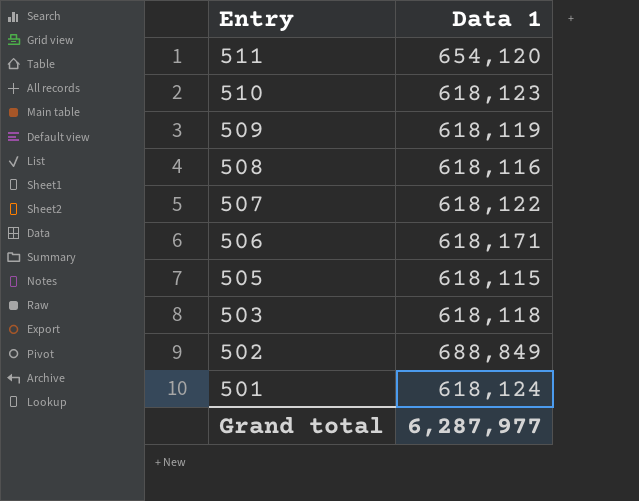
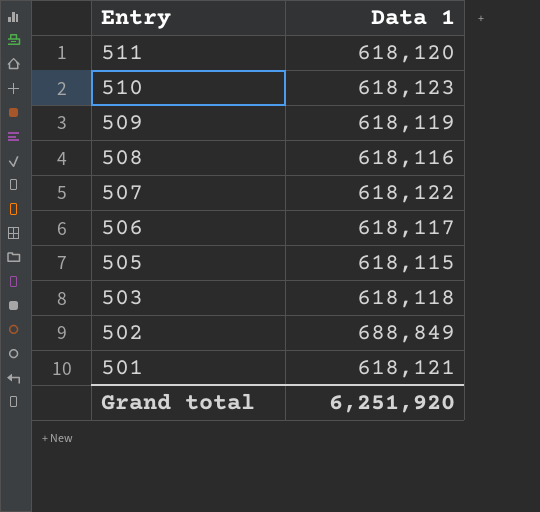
511 | Data 1: 654,120 -> 618,120
506 | Data 1: 618,171 -> 618,117
501 | Data 1: 618,124 -> 618,121
Grand total | Data 1: 6,287,977 -> 6,251,920

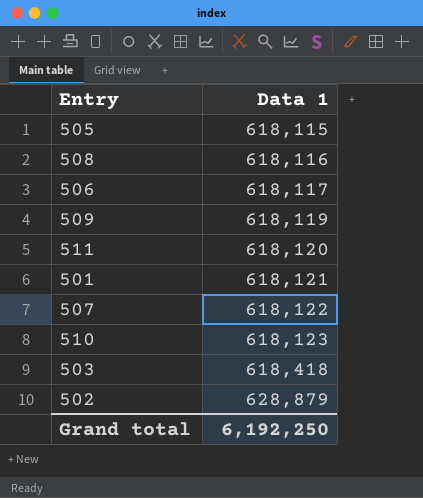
row order: Entry descending -> Data 1 ascending
503 | Data 1: 618,118 -> 618,418
502 | Data 1: 688,849 -> 628,879
Grand total | Data 1: 6,251,920 -> 6,192,250

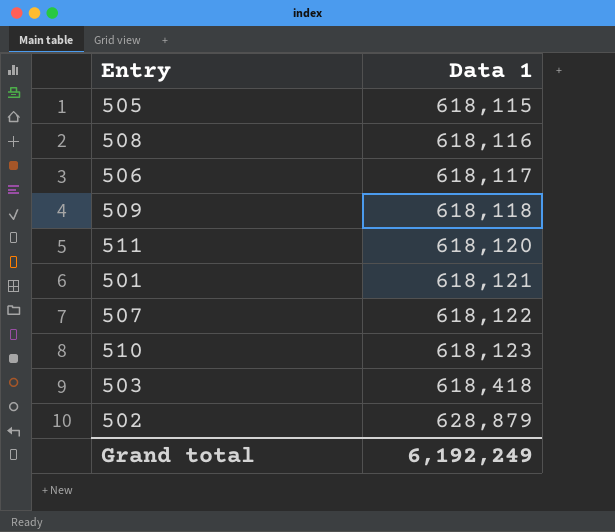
509 | Data 1: 618,119 -> 618,118
Grand total | Data 1: 6,192,250 -> 6,192,249

